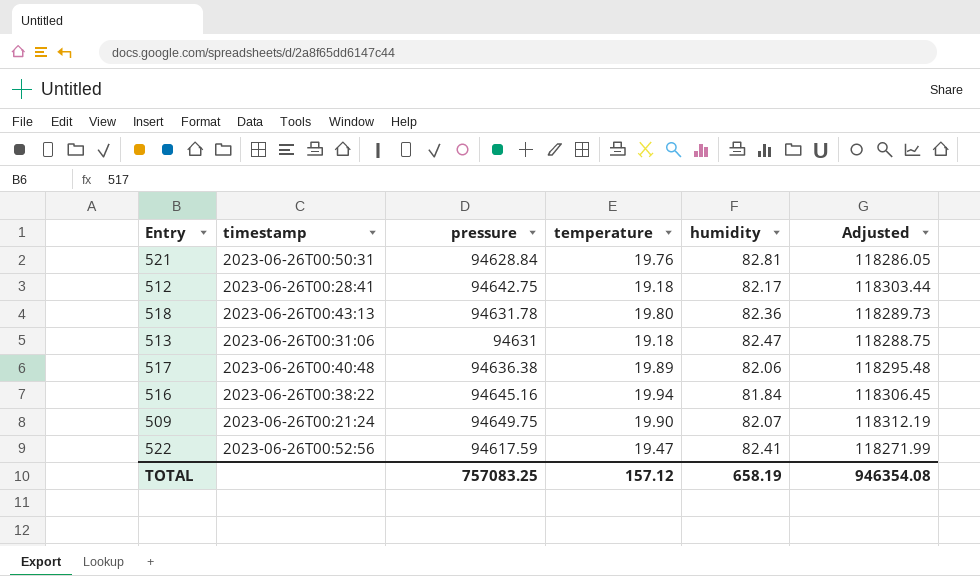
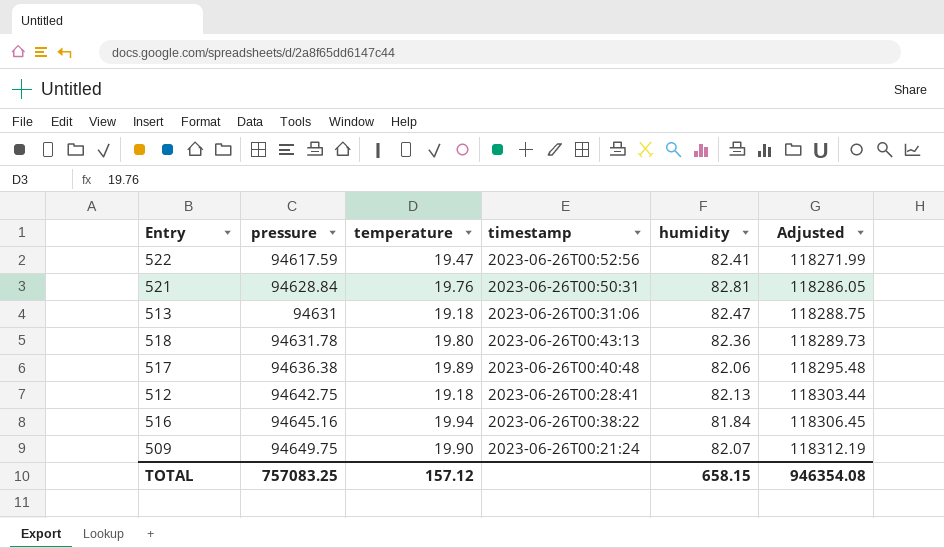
row order: none -> pressure ascending
column timestamp | position: 2 -> 4
512 | humidity: 82.17 -> 82.13
TOTAL | humidity: 658.19 -> 658.15

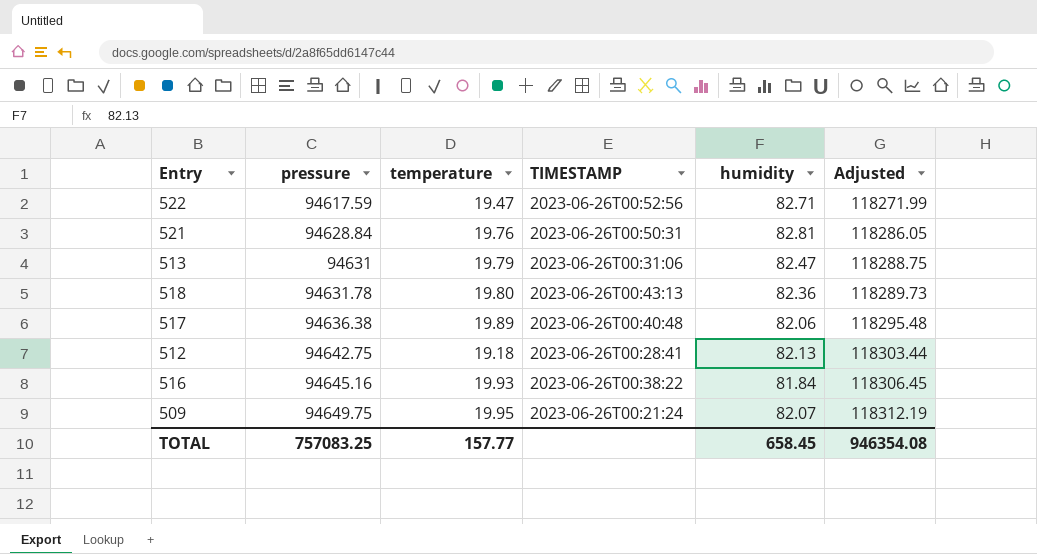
column name: timestamp -> TIMESTAMP
522 | humidity: 82.41 -> 82.71
513 | temperature: 19.18 -> 19.79
516 | temperature: 19.94 -> 19.93
509 | temperature: 19.90 -> 19.95
TOTAL | temperature: 157.12 -> 157.77
TOTAL | humidity: 658.15 -> 658.45

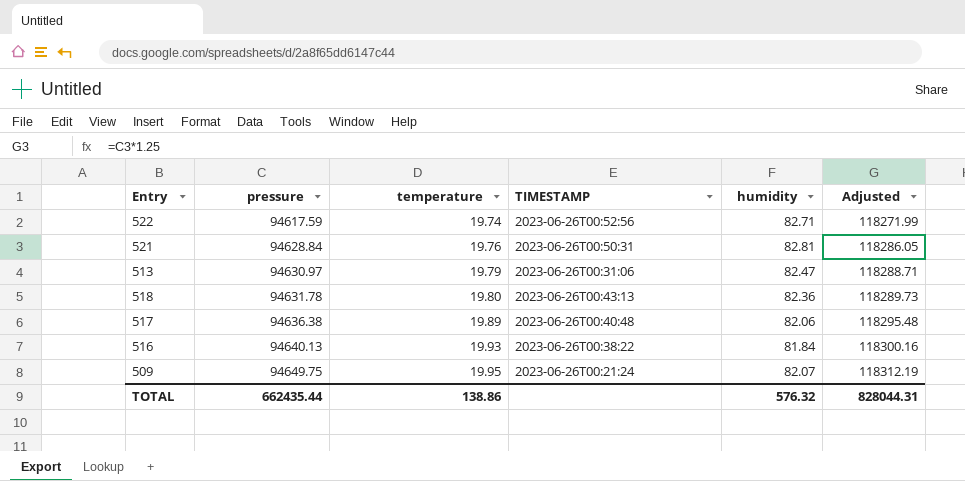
row 512: 94642.75 | 19.18 | 2023-06-26T00:28:41 | 82.13 | 118303.44 -> none
522 | temperature: 19.47 -> 19.74
513 | pressure: 94631 -> 94630.97
513 | Adjusted: 118288.75 -> 118288.71
516 | pressure: 94645.16 -> 94640.13
516 | Adjusted: 118306.45 -> 118300.16
TOTAL | pressure: 757083.25 -> 662435.44
TOTAL | temperature: 157.77 -> 138.86
TOTAL | humidity: 658.45 -> 576.32
TOTAL | Adjusted: 946354.08 -> 828044.31

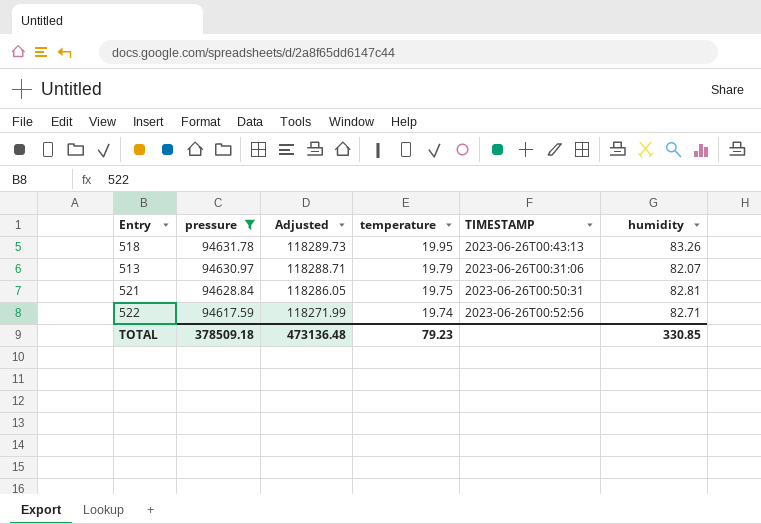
filter: none -> pressure <= 94631.78
row order: pressure ascending -> pressure descending
column Adjusted | position: 6 -> 3
518 | temperature: 19.80 -> 19.95
518 | humidity: 82.36 -> 83.26
513 | humidity: 82.47 -> 82.07
521 | temperature: 19.76 -> 19.75
TOTAL | pressure: 662435.44 -> 378509.18
TOTAL | Adjusted: 828044.31 -> 473136.48
TOTAL | temperature: 138.86 -> 79.23
TOTAL | humidity: 576.32 -> 330.85

